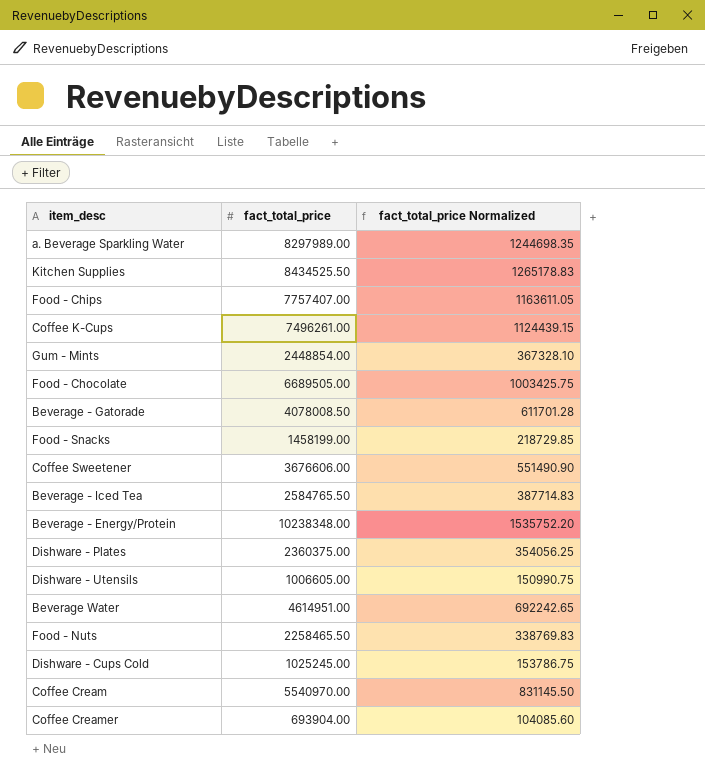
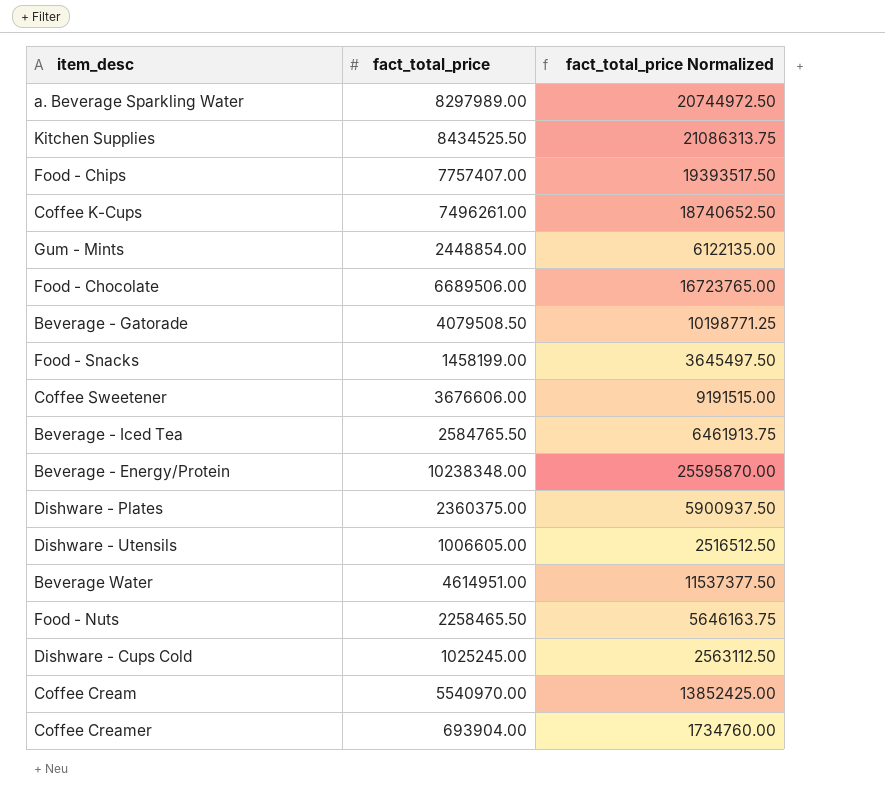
column fact_total_price Normalized | formula: [fact_total_price] * 0.15 -> [fact_total_price] * 2.5
Food - Chocolate | fact_total_price: 6689505.00 -> 6689506.00
Beverage - Gatorade | fact_total_price: 4078008.50 -> 4079508.50

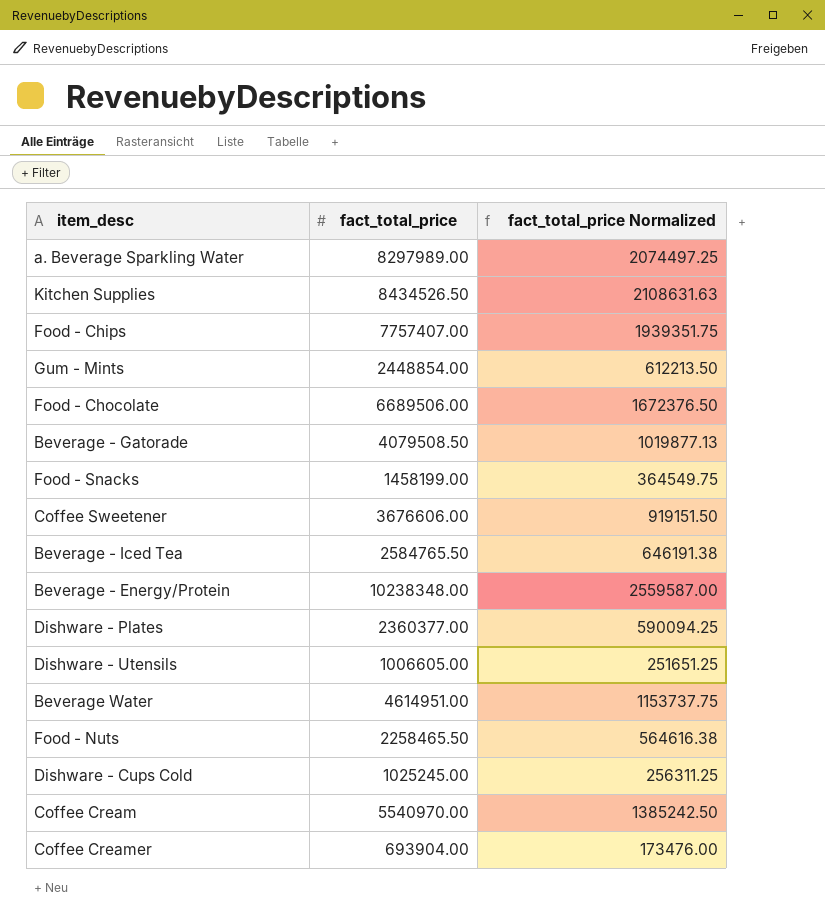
column fact_total_price Normalized | formula: [fact_total_price] * 2.5 -> [fact_total_price] * 0.25
row Coffee K-Cups: 7496261.00 | 18740652.50 -> none
Kitchen Supplies | fact_total_price: 8434525.50 -> 8434526.50
Dishware - Plates | fact_total_price: 2360375.00 -> 2360377.00

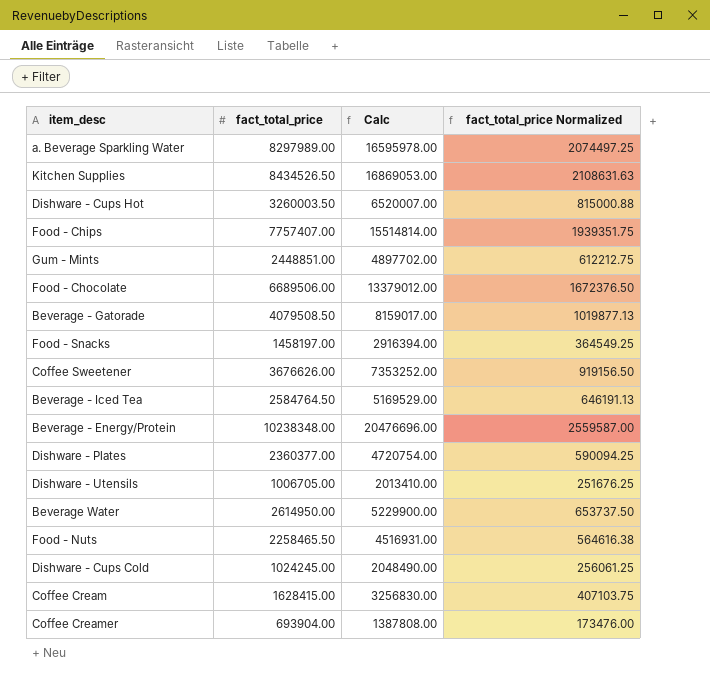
column Calc | formula: none -> [fact_total_price] * 2
row Dishware - Cups Hot: none -> 3260003.50 | 6520007.00 | 815000.88
Gum - Mints | fact_total_price: 2448854.00 -> 2448851.00
Gum - Mints | fact_total_price Normalized: 612213.50 -> 612212.75
Food - Snacks | fact_total_price: 1458199.00 -> 1458197.00
Food - Snacks | fact_total_price Normalized: 364549.75 -> 364549.25
Coffee Sweetener | fact_total_price: 3676606.00 -> 3676626.00
Coffee Sweetener | fact_total_price Normalized: 919151.50 -> 919156.50
Beverage - Iced Tea | fact_total_price: 2584765.50 -> 2584764.50
Beverage - Iced Tea | fact_total_price Normalized: 646191.38 -> 646191.13
Dishware - Utensils | fact_total_price: 1006605.00 -> 1006705.00
Dishware - Utensils | fact_total_price Normalized: 251651.25 -> 251676.25
Beverage Water | fact_total_price: 4614951.00 -> 2614950.00
Beverage Water | fact_total_price Normalized: 1153737.75 -> 653737.50
Dishware - Cups Cold | fact_total_price: 1025245.00 -> 1024245.00
Dishware - Cups Cold | fact_total_price Normalized: 256311.25 -> 256061.25
Coffee Cream | fact_total_price: 5540970.00 -> 1628415.00
Coffee Cream | fact_total_price Normalized: 1385242.50 -> 407103.75

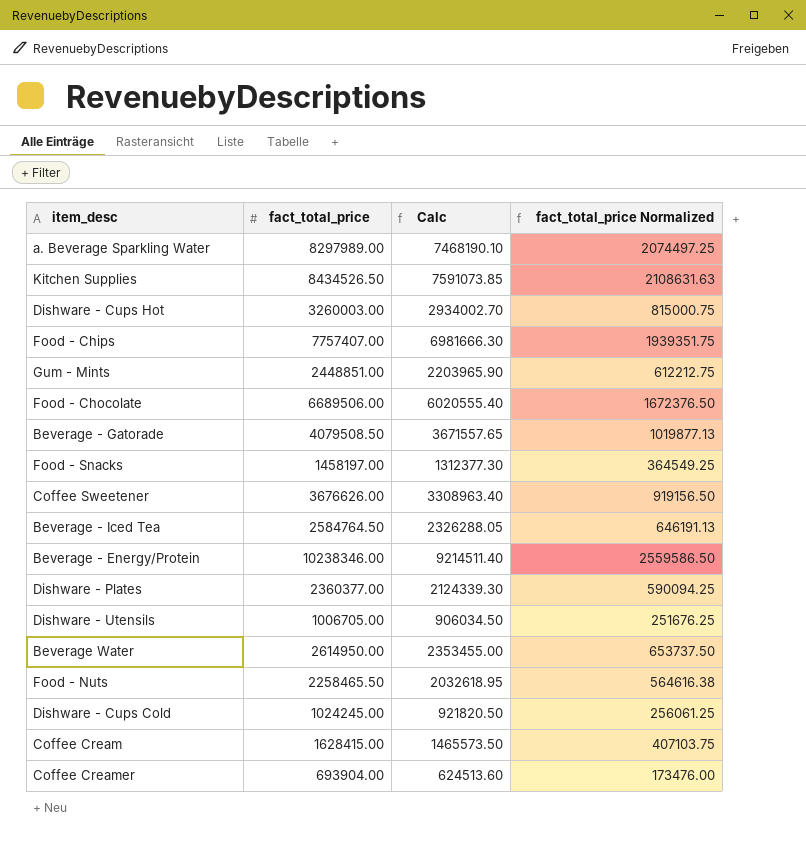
column Calc | formula: [fact_total_price] * 2 -> [fact_total_price] * 0.9
Dishware - Cups Hot | fact_total_price: 3260003.50 -> 3260003.00
Dishware - Cups Hot | fact_total_price Normalized: 815000.88 -> 815000.75
Beverage - Energy/Protein | fact_total_price: 10238348.00 -> 10238346.00
Beverage - Energy/Protein | fact_total_price Normalized: 2559587.00 -> 2559586.50

